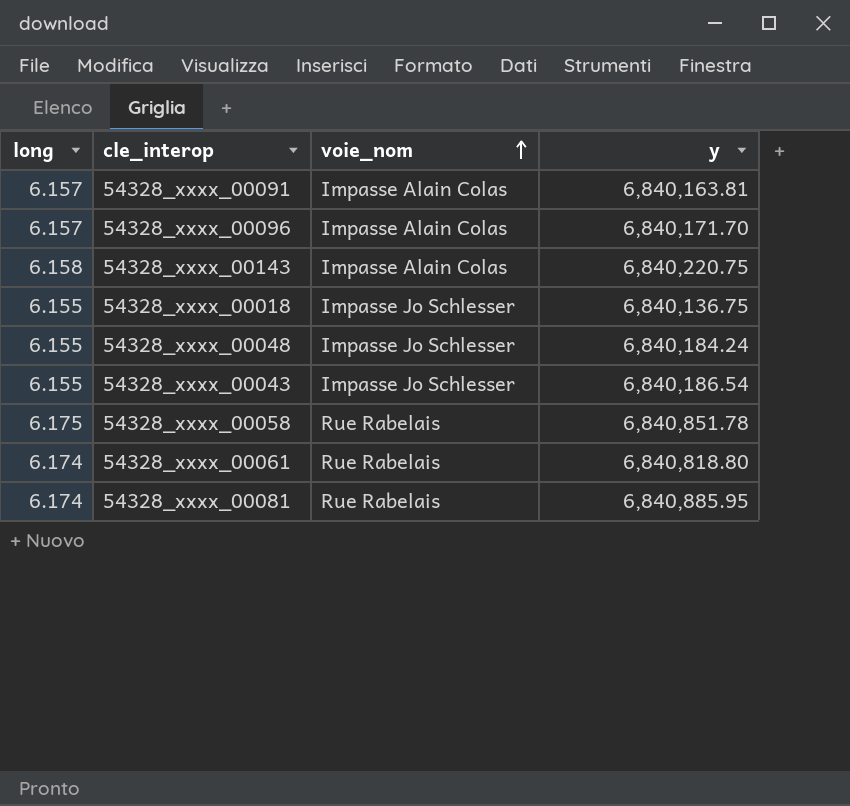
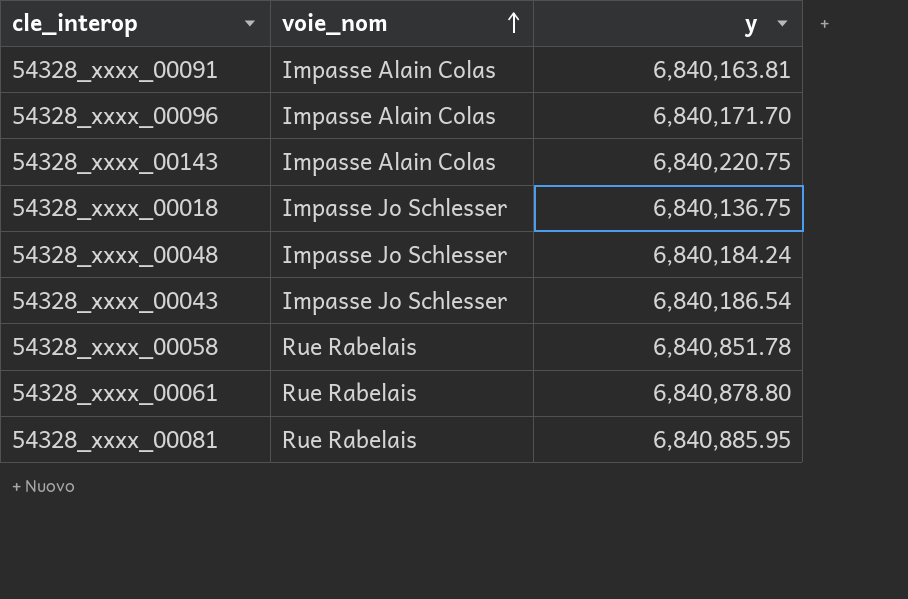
column long | position: 1 -> none
54328_xxxx_00061 | y: 6,840,818.80 -> 6,840,878.80

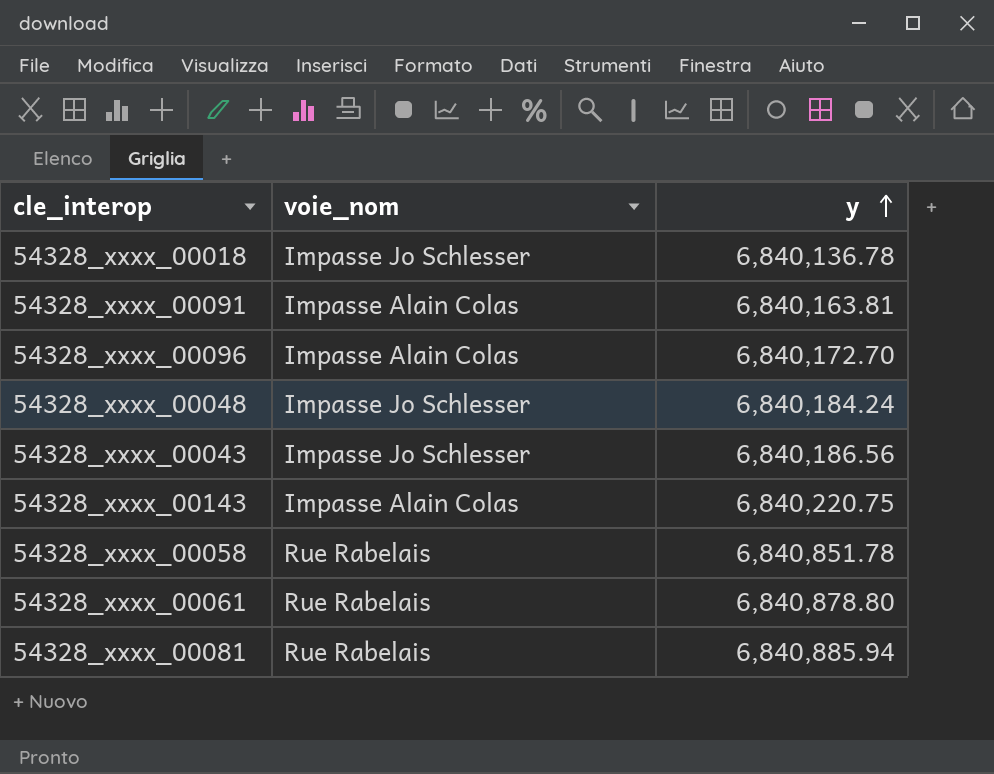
row order: voie_nom ascending -> y ascending
54328_xxxx_00018 | y: 6,840,136.75 -> 6,840,136.78
54328_xxxx_00096 | y: 6,840,171.70 -> 6,840,172.70
54328_xxxx_00043 | y: 6,840,186.54 -> 6,840,186.56
54328_xxxx_00081 | y: 6,840,885.95 -> 6,840,885.94

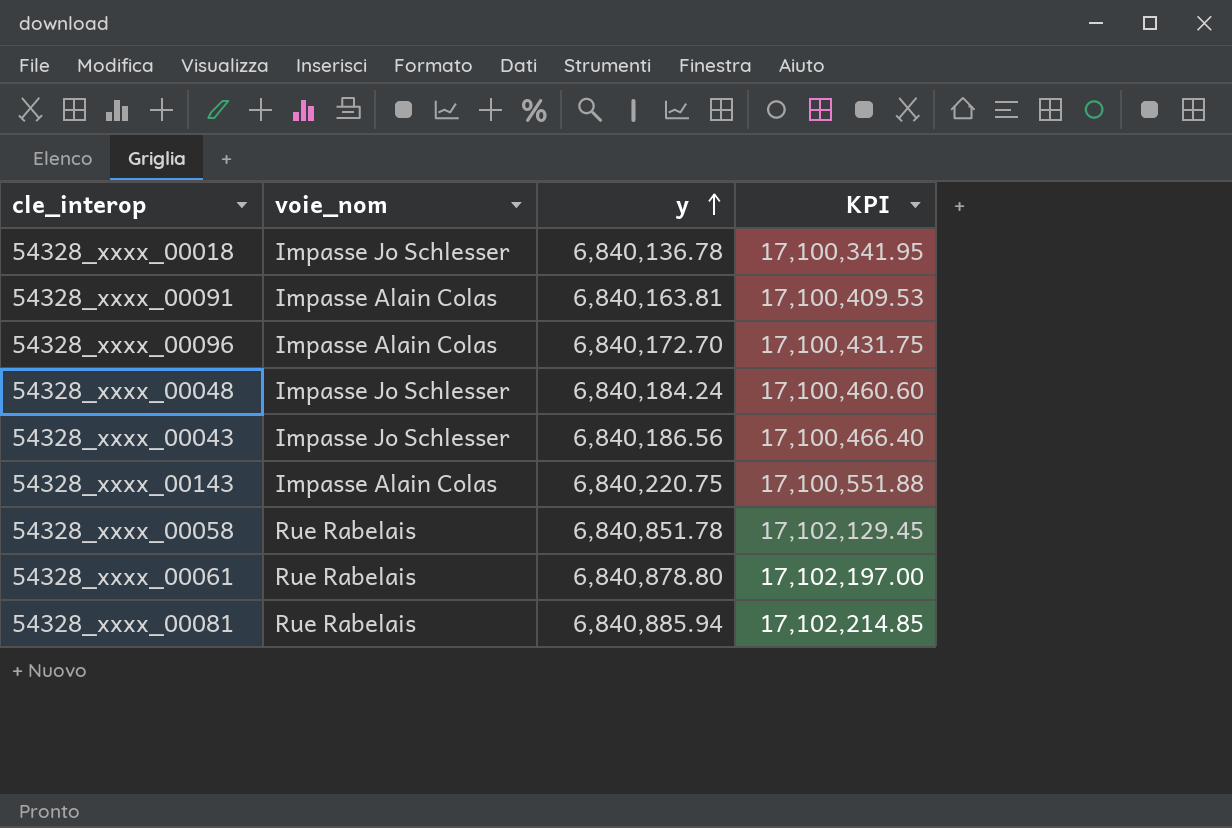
column KPI | formula: none -> [y] * 2.5

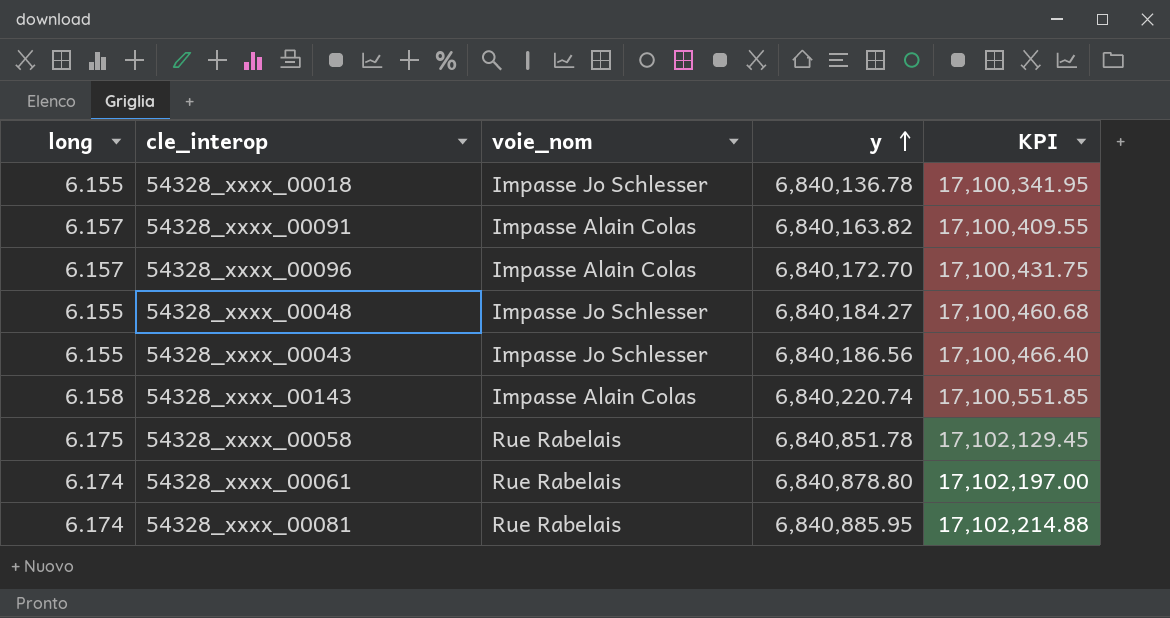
column long | position: none -> 1
54328_xxxx_00091 | y: 6,840,163.81 -> 6,840,163.82
54328_xxxx_00091 | KPI: 17,100,409.53 -> 17,100,409.55
54328_xxxx_00048 | y: 6,840,184.24 -> 6,840,184.27
54328_xxxx_00048 | KPI: 17,100,460.60 -> 17,100,460.68
54328_xxxx_00143 | y: 6,840,220.75 -> 6,840,220.74
54328_xxxx_00143 | KPI: 17,100,551.88 -> 17,100,551.85
54328_xxxx_00081 | y: 6,840,885.94 -> 6,840,885.95
54328_xxxx_00081 | KPI: 17,102,214.85 -> 17,102,214.88

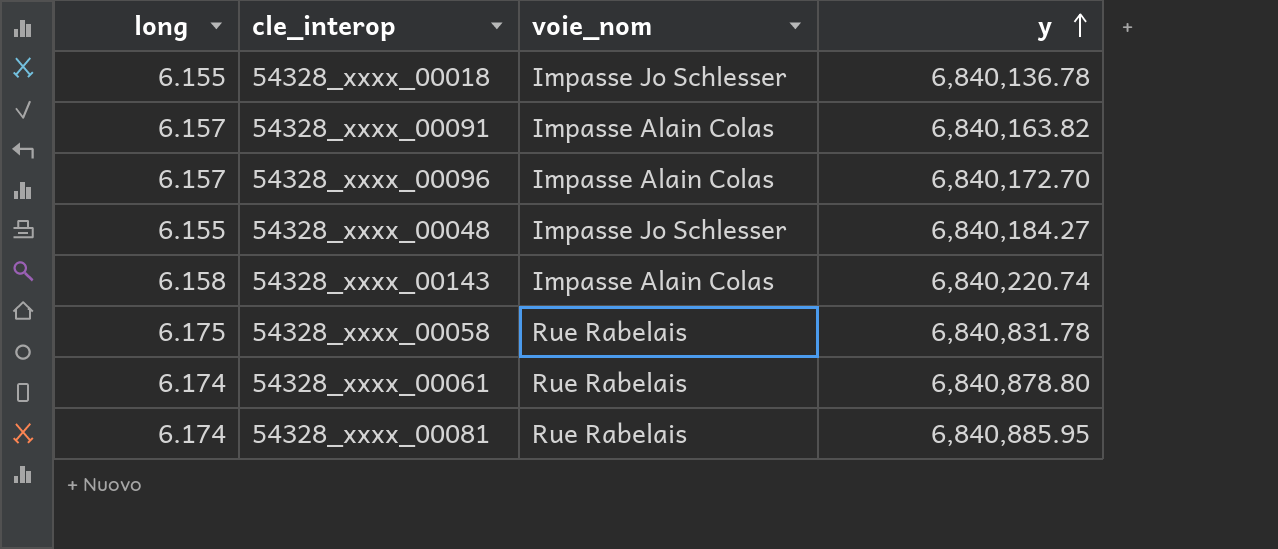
column KPI | formula: [y] * 2.5 -> none
row 54328_xxxx_00043: 6.155 | Impasse Jo Schlesser | 6,840,186.56 | 17,100,466.40 -> none
54328_xxxx_00058 | y: 6,840,851.78 -> 6,840,831.78

